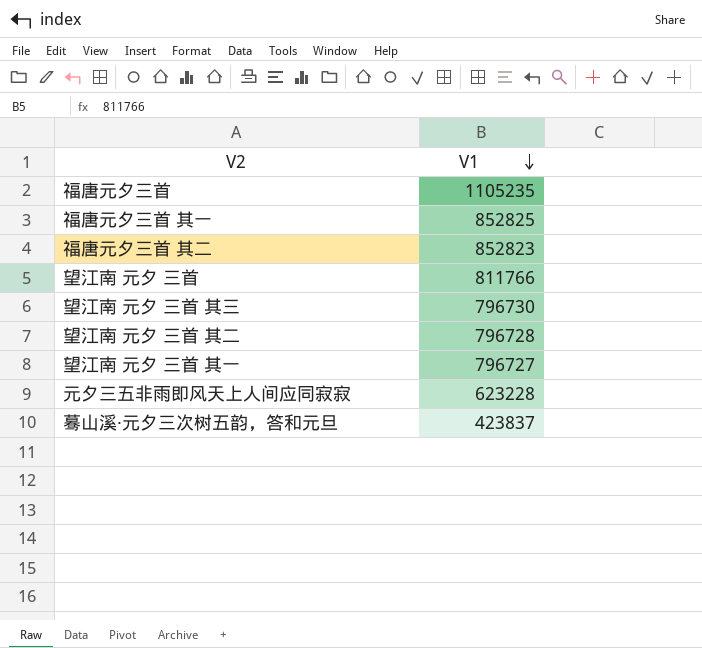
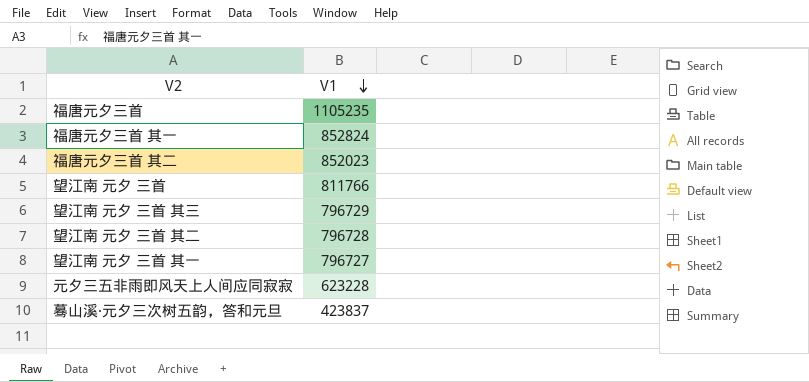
福唐元夕三首 其一 | V1: 852825 -> 852824
福唐元夕三首 其二 | V1: 852823 -> 852023
望江南 元夕 三首 其三 | V1: 796730 -> 796729

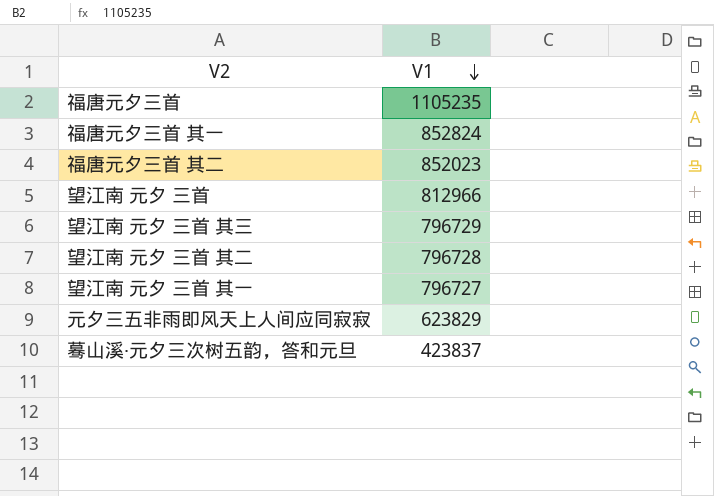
望江南 元夕 三首 | V1: 811766 -> 812966
元夕三五非雨即风天上人间应同寂寂 | V1: 623228 -> 623829

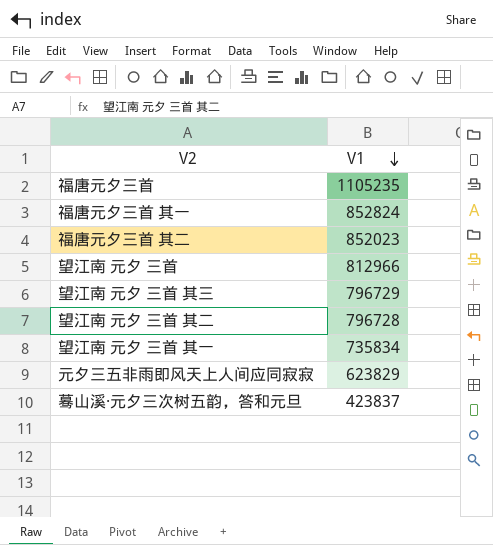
望江南 元夕 三首 其一 | V1: 796727 -> 735834

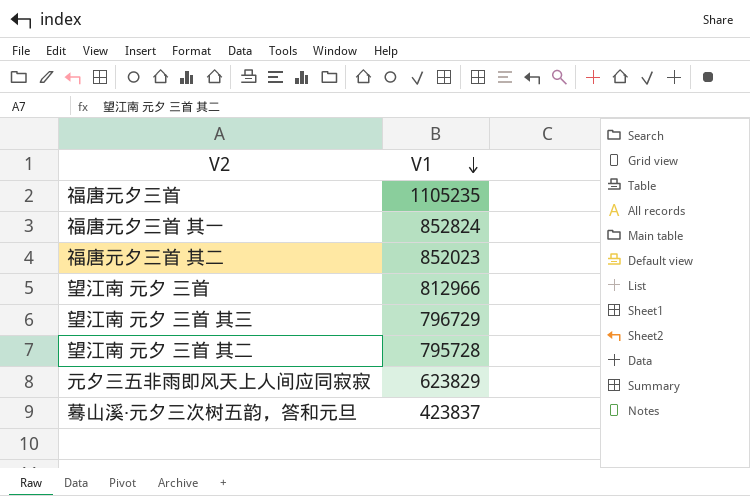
row 望江南 元夕 三首 其一: 735834 -> none
望江南 元夕 三首 其二 | V1: 796728 -> 795728

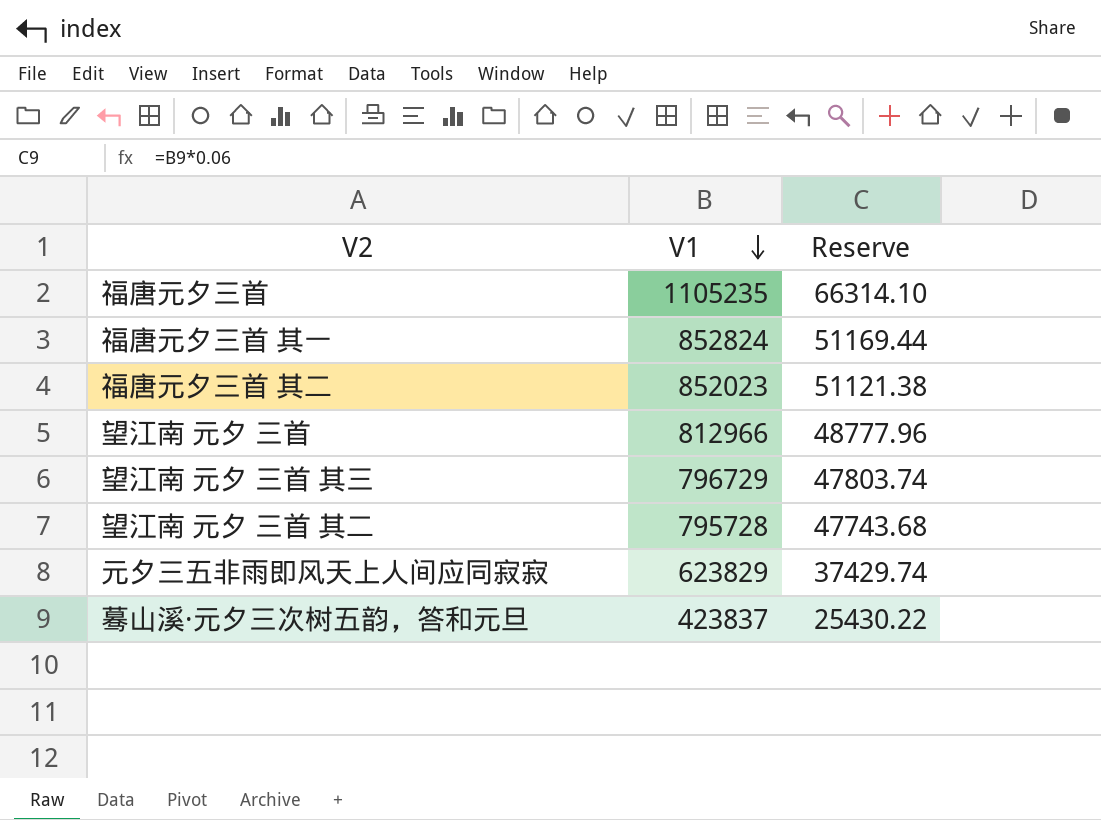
column Reserve | formula: none -> [V1] * 0.06

